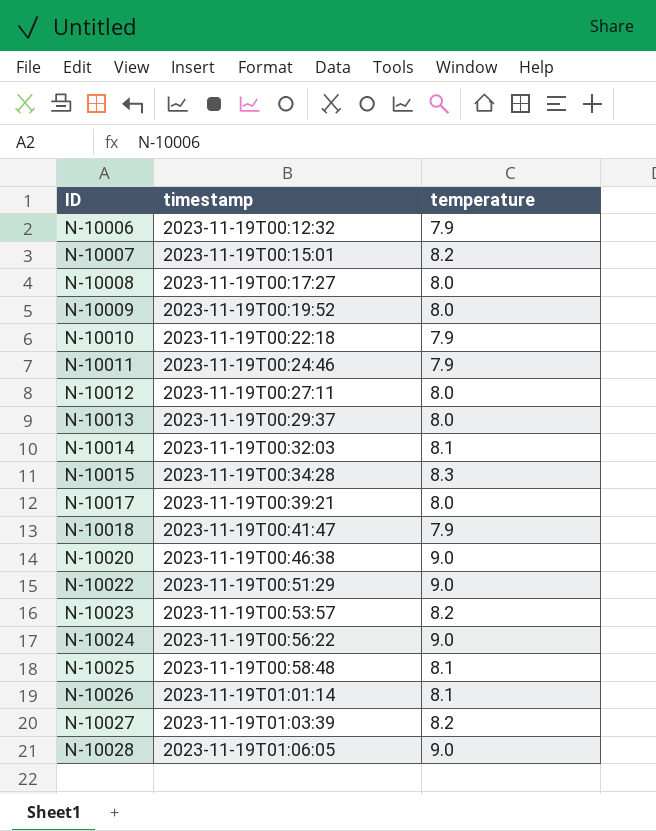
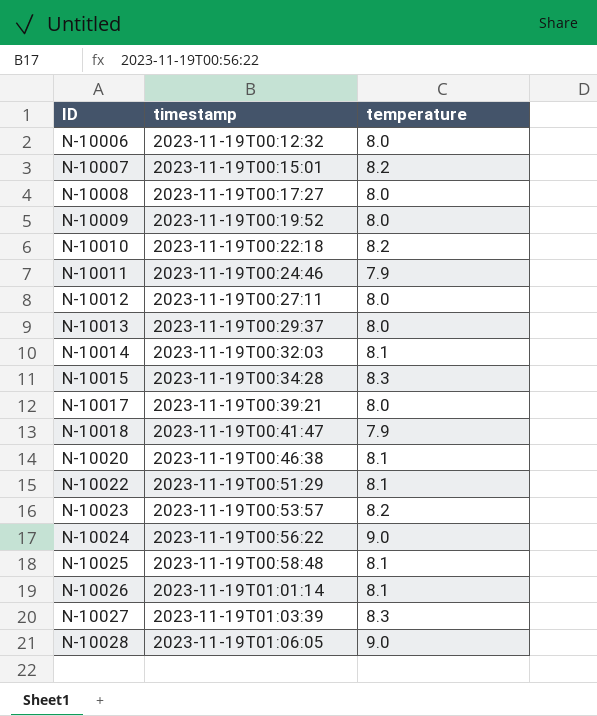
N-10006 | temperature: 7.9 -> 8.0
N-10010 | temperature: 7.9 -> 8.2
N-10020 | temperature: 9.0 -> 8.1
N-10022 | temperature: 9.0 -> 8.1
N-10027 | temperature: 8.2 -> 8.3

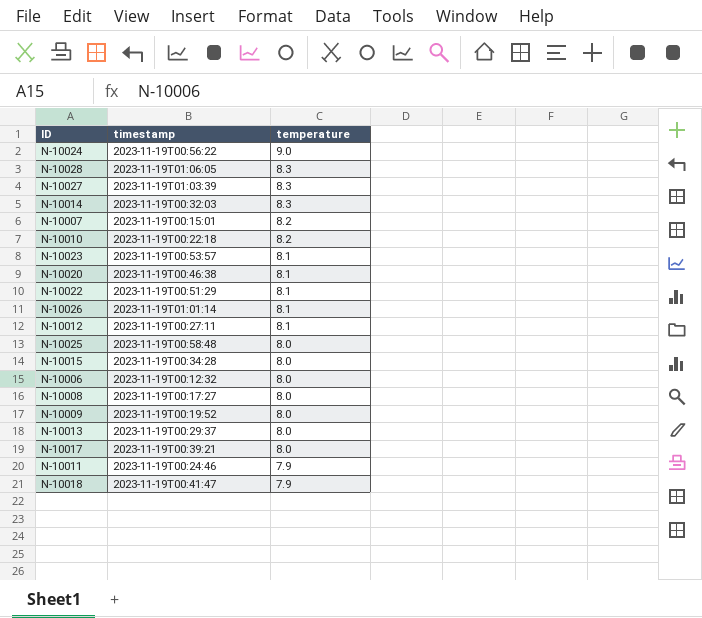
row order: ID ascending -> temperature descending
N-10028 | temperature: 9.0 -> 8.3
N-10014 | temperature: 8.1 -> 8.3
N-10023 | temperature: 8.2 -> 8.1
N-10012 | temperature: 8.0 -> 8.1
N-10025 | temperature: 8.1 -> 8.0
N-10015 | temperature: 8.3 -> 8.0

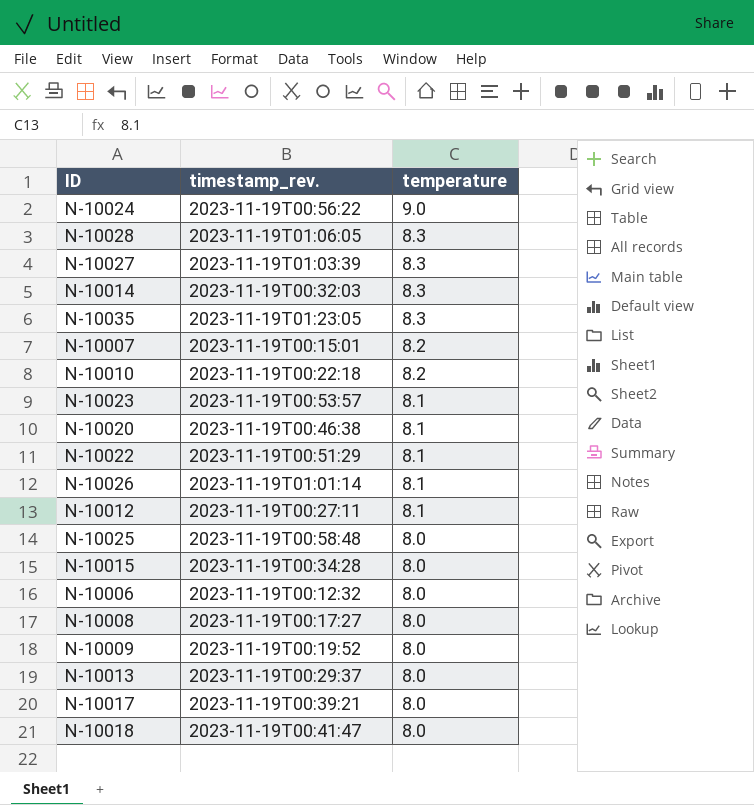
column name: timestamp -> timestamp_rev.
row N-10011: 2023-11-19T00:24:46 | 7.9 -> none
row N-10035: none -> 2023-11-19T01:23:05 | 8.3
N-10018 | temperature: 7.9 -> 8.0

